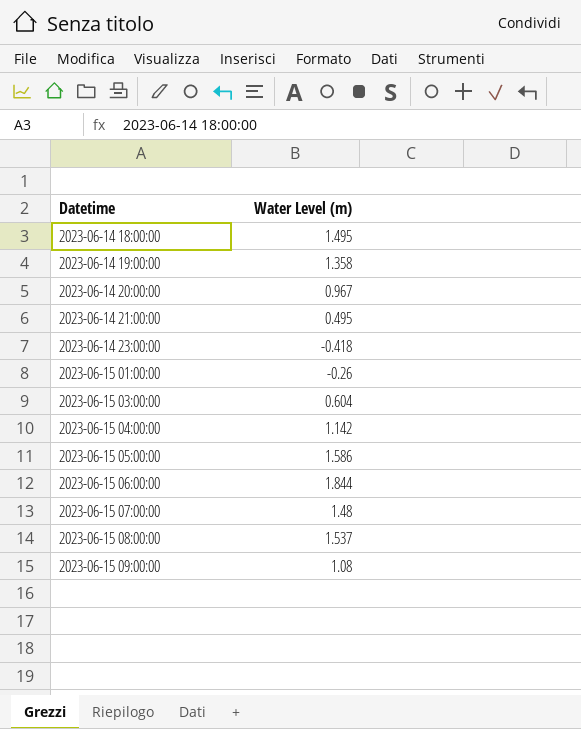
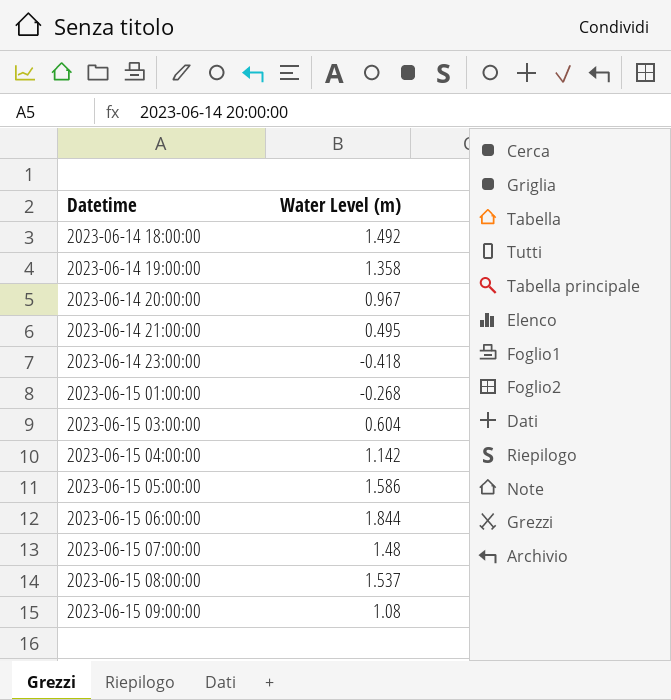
2023-06-14 18:00:00 | Water Level (m): 1.495 -> 1.492
2023-06-15 01:00:00 | Water Level (m): -0.26 -> -0.268

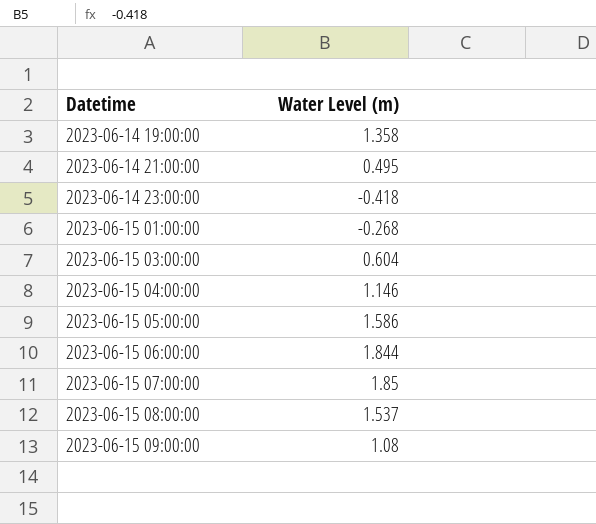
row 2023-06-14 18:00:00: 1.492 -> none
row 2023-06-14 20:00:00: 0.967 -> none
2023-06-15 04:00:00 | Water Level (m): 1.142 -> 1.146
2023-06-15 07:00:00 | Water Level (m): 1.48 -> 1.85

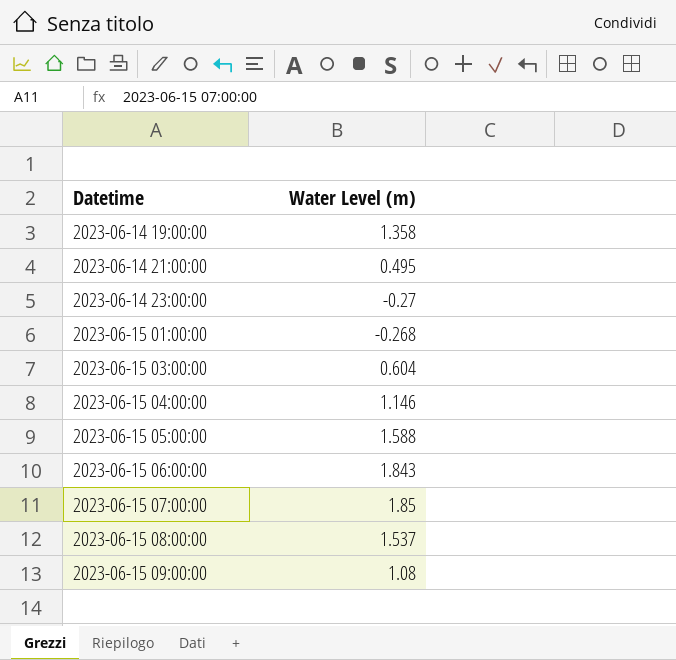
2023-06-14 23:00:00 | Water Level (m): -0.418 -> -0.27
2023-06-15 05:00:00 | Water Level (m): 1.586 -> 1.588
2023-06-15 06:00:00 | Water Level (m): 1.844 -> 1.843

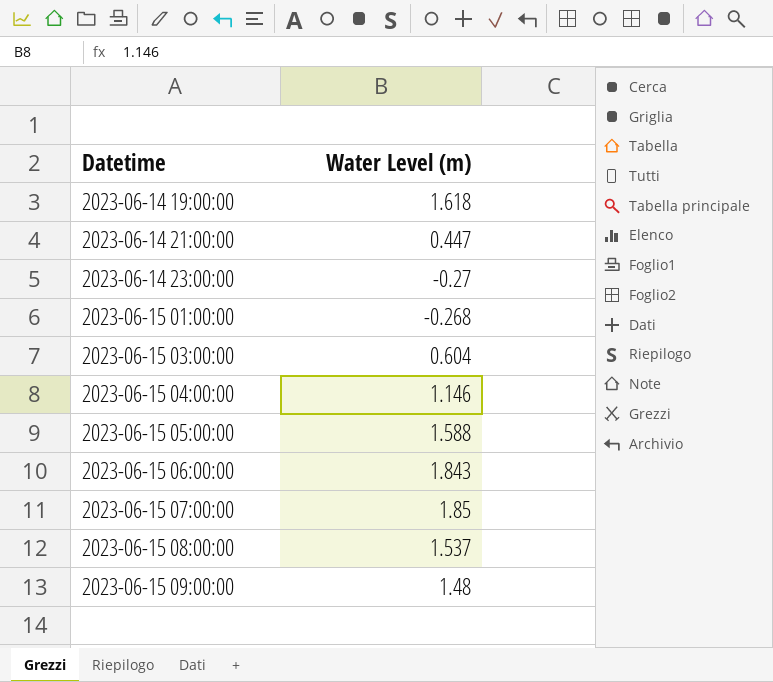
2023-06-14 19:00:00 | Water Level (m): 1.358 -> 1.618
2023-06-14 21:00:00 | Water Level (m): 0.495 -> 0.447
2023-06-15 09:00:00 | Water Level (m): 1.08 -> 1.48

